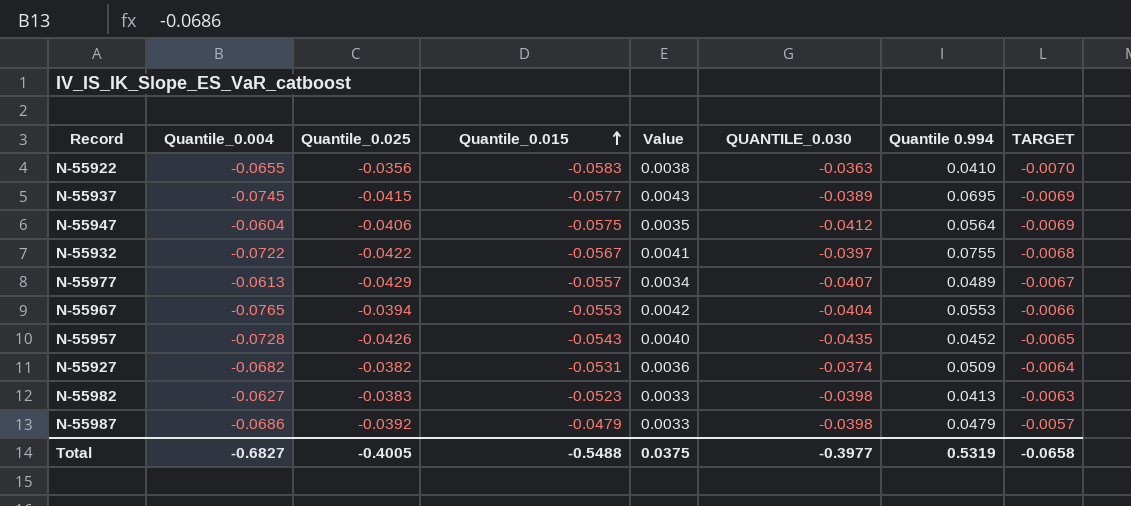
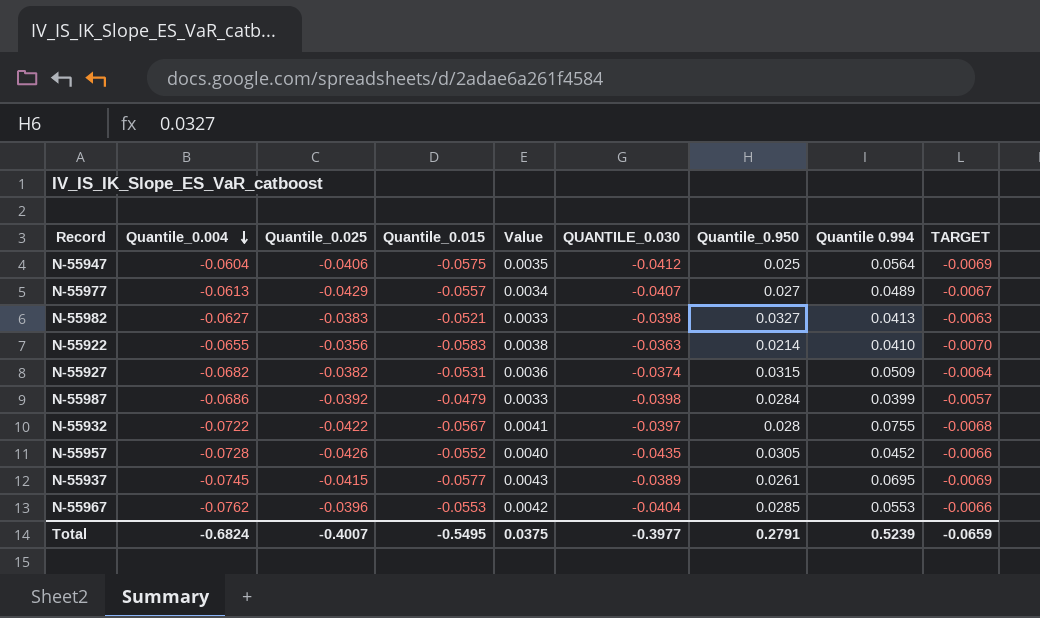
row order: Quantile_0.015 ascending -> Quantile_0.004 descending
column Quantile_0.950 | position: none -> 7
N-55982 | Quantile_0.015: -0.0523 -> -0.0521
N-55987 | Quantile 0.994: 0.0479 -> 0.0399
N-55957 | Quantile_0.015: -0.0543 -> -0.0552
N-55957 | TARGET: -0.0065 -> -0.0066
N-55967 | Quantile_0.004: -0.0765 -> -0.0762
N-55967 | Quantile_0.025: -0.0394 -> -0.0396
Total | Quantile_0.004: -0.6827 -> -0.6824
Total | Quantile_0.025: -0.4005 -> -0.4007
Total | Quantile_0.015: -0.5488 -> -0.5495
Total | Quantile 0.994: 0.5319 -> 0.5239
Total | TARGET: -0.0658 -> -0.0659

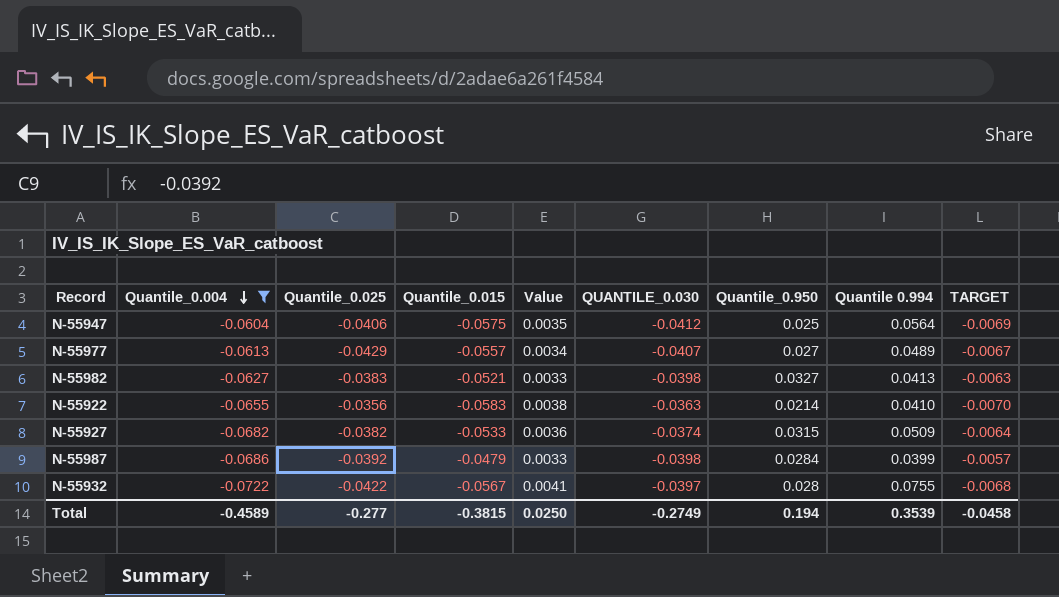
filter: none -> Quantile_0.004 >= -0.0722
N-55927 | Quantile_0.015: -0.0531 -> -0.0533
Total | Quantile_0.004: -0.6824 -> -0.4589
Total | Quantile_0.025: -0.4007 -> -0.277
Total | Quantile_0.015: -0.5495 -> -0.3815
Total | Value: 0.0375 -> 0.0250
Total | QUANTILE_0.030: -0.3977 -> -0.2749
Total | Quantile_0.950: 0.2791 -> 0.194
Total | Quantile 0.994: 0.5239 -> 0.3539
Total | TARGET: -0.0659 -> -0.0458

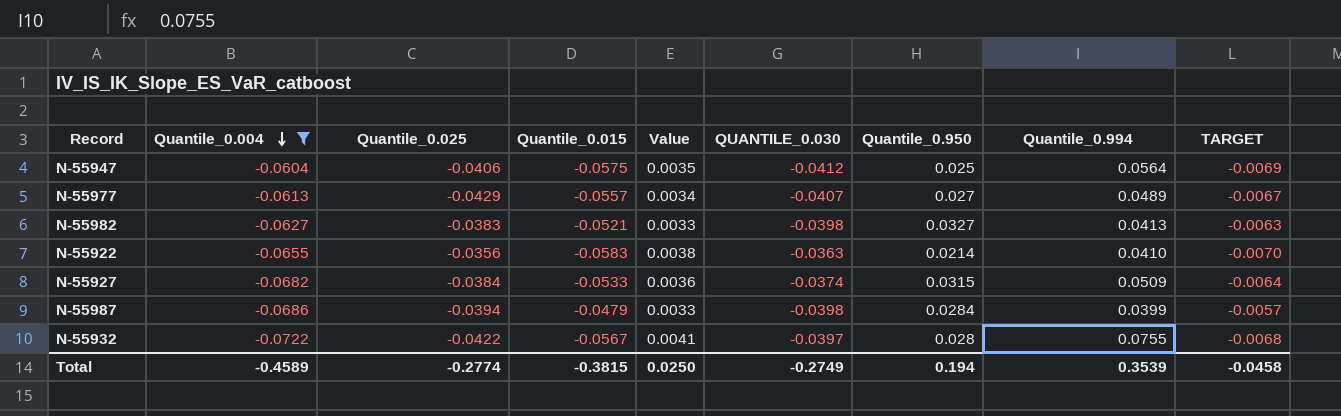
column name: Quantile 0.994 -> Quantile_0.994
N-55927 | Quantile_0.025: -0.0382 -> -0.0384
N-55987 | Quantile_0.025: -0.0392 -> -0.0394
Total | Quantile_0.025: -0.277 -> -0.2774

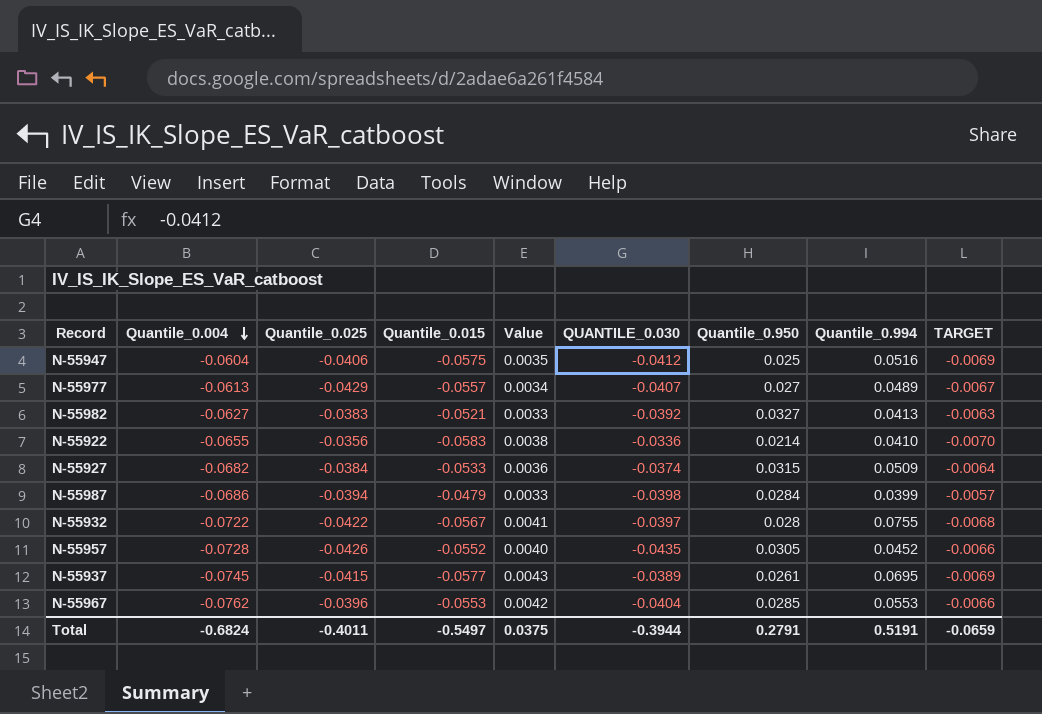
filter: Quantile_0.004 >= -0.0722 -> none
N-55947 | Quantile_0.994: 0.0564 -> 0.0516
N-55982 | QUANTILE_0.030: -0.0398 -> -0.0392
N-55922 | QUANTILE_0.030: -0.0363 -> -0.0336
Total | Quantile_0.004: -0.4589 -> -0.6824
Total | Quantile_0.025: -0.2774 -> -0.4011
Total | Quantile_0.015: -0.3815 -> -0.5497
Total | Value: 0.0250 -> 0.0375
Total | QUANTILE_0.030: -0.2749 -> -0.3944
Total | Quantile_0.950: 0.194 -> 0.2791
Total | Quantile_0.994: 0.3539 -> 0.5191
Total | TARGET: -0.0458 -> -0.0659

